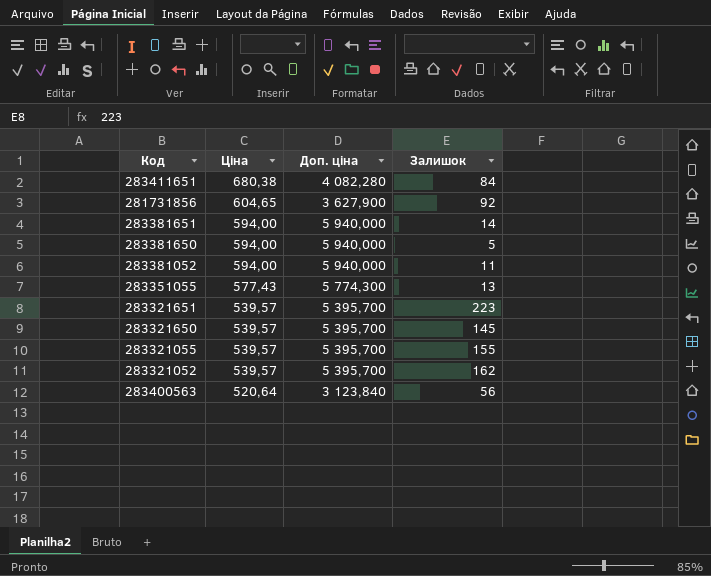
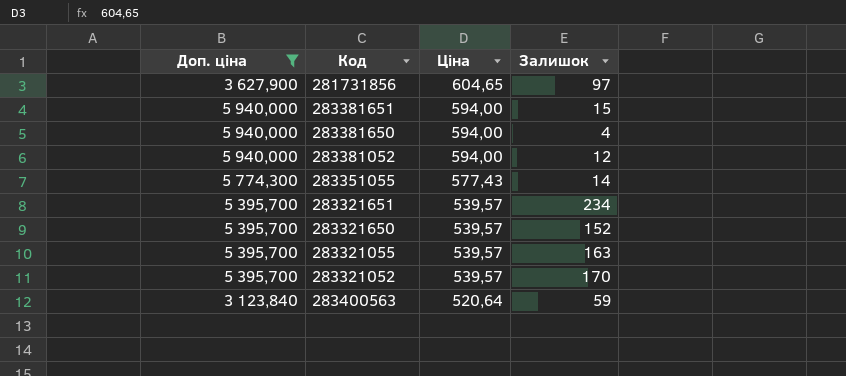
filter: none -> Доп. ціна != 4 082,280
column Доп. ціна | position: 3 -> 1
281731856 | Залишок: 92 -> 97
283381651 | Залишок: 14 -> 15
283381650 | Залишок: 5 -> 4
283381052 | Залишок: 11 -> 12
283351055 | Залишок: 13 -> 14
283321651 | Залишок: 223 -> 234
283321650 | Залишок: 145 -> 152
283321055 | Залишок: 155 -> 163
283321052 | Залишок: 162 -> 170
283400563 | Залишок: 56 -> 59

